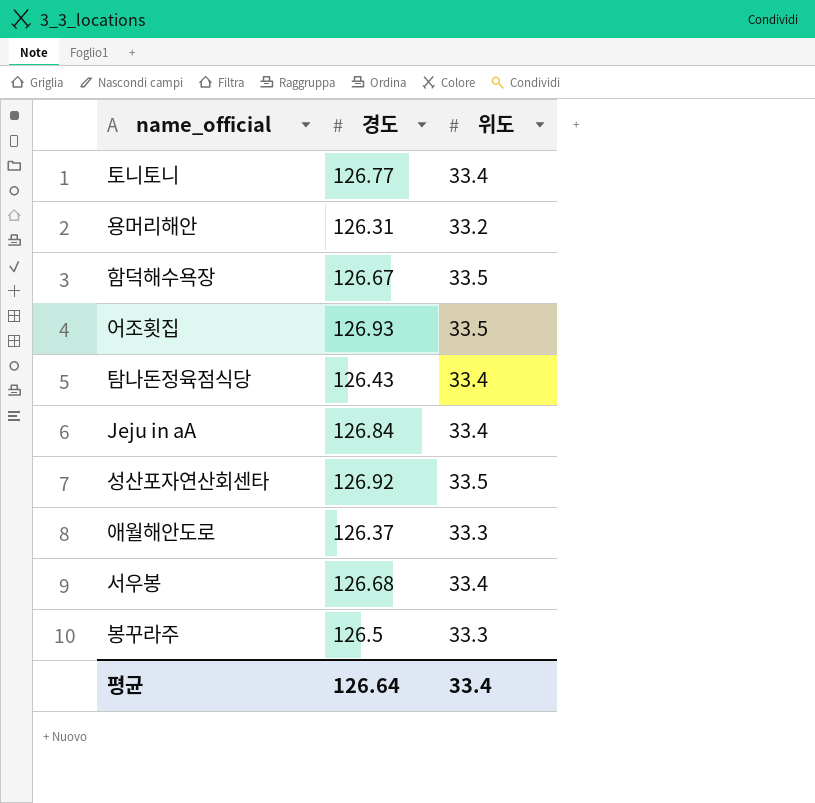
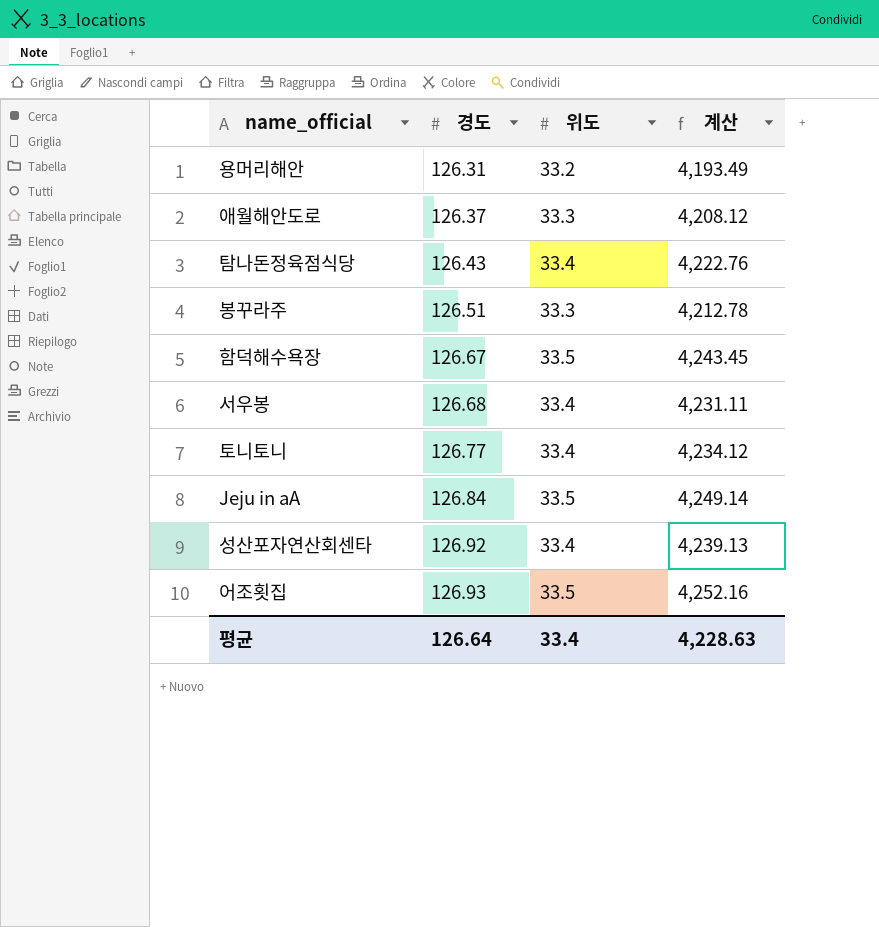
row order: none -> 경도 ascending
column 계산 | formula: none -> [경도] * [위도]
봉꾸라주 | 경도: 126.5 -> 126.51
Jeju in aA | 위도: 33.4 -> 33.5
성산포자연산회센타 | 위도: 33.5 -> 33.4

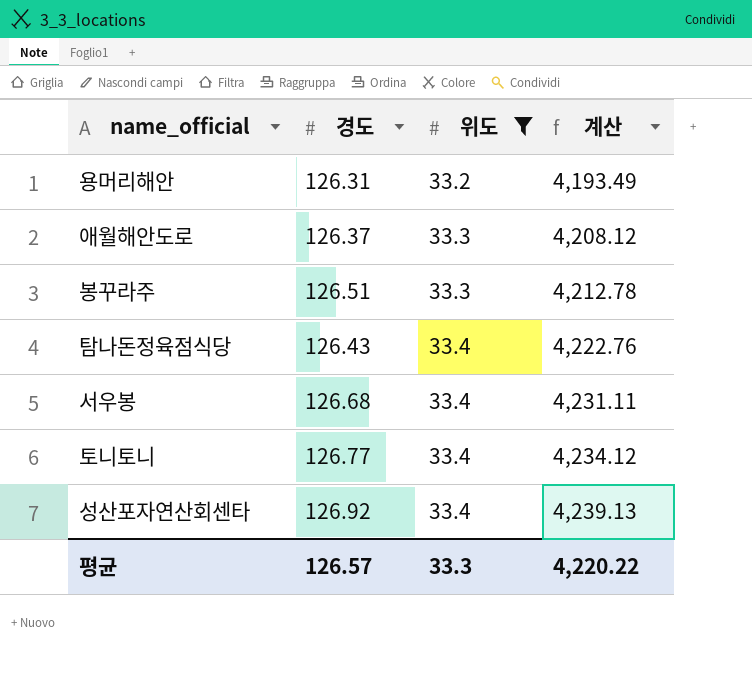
filter: none -> 위도 != 33.5
row order: 경도 ascending -> 위도 ascending
평균 | 경도: 126.64 -> 126.57
평균 | 위도: 33.4 -> 33.3
평균 | 계산: 4,228.63 -> 4,220.22

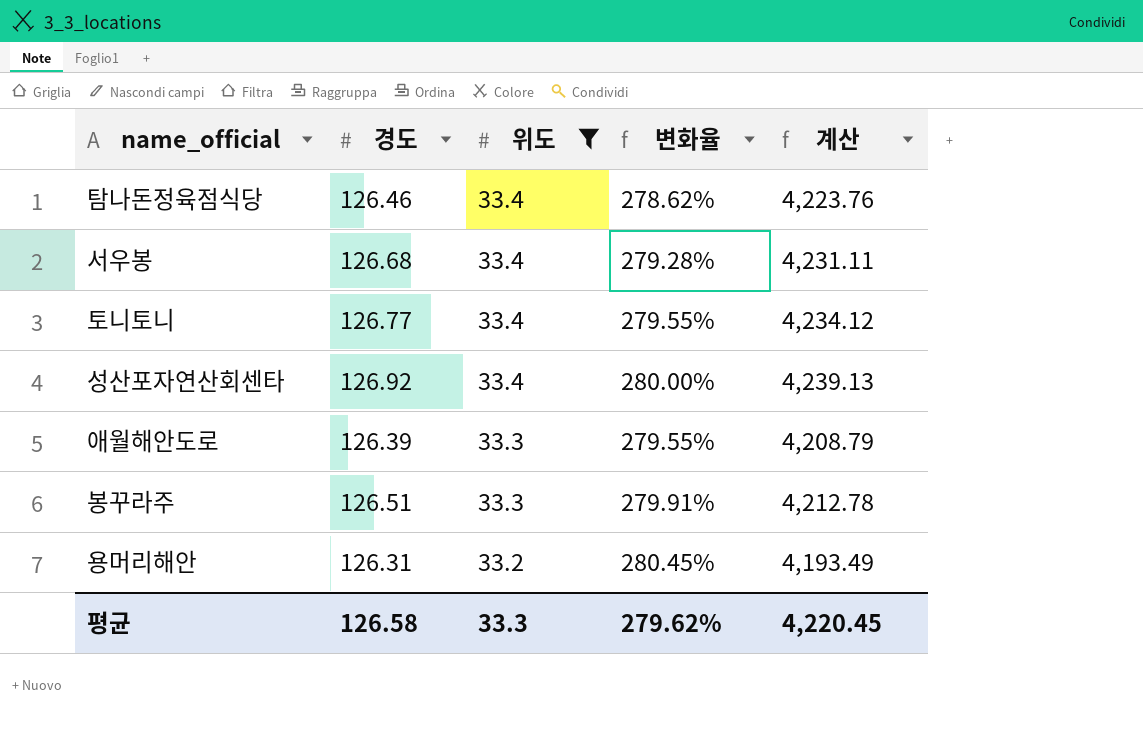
row order: 위도 ascending -> 위도 descending
column 변화율 | formula: none -> ([경도] - [위도]) / [위도]
탐나돈정육점식당 | 경도: 126.43 -> 126.46
탐나돈정육점식당 | 계산: 4,222.76 -> 4,223.76
애월해안도로 | 경도: 126.37 -> 126.39
애월해안도로 | 계산: 4,208.12 -> 4,208.79
평균 | 경도: 126.57 -> 126.58
평균 | 계산: 4,220.22 -> 4,220.45

